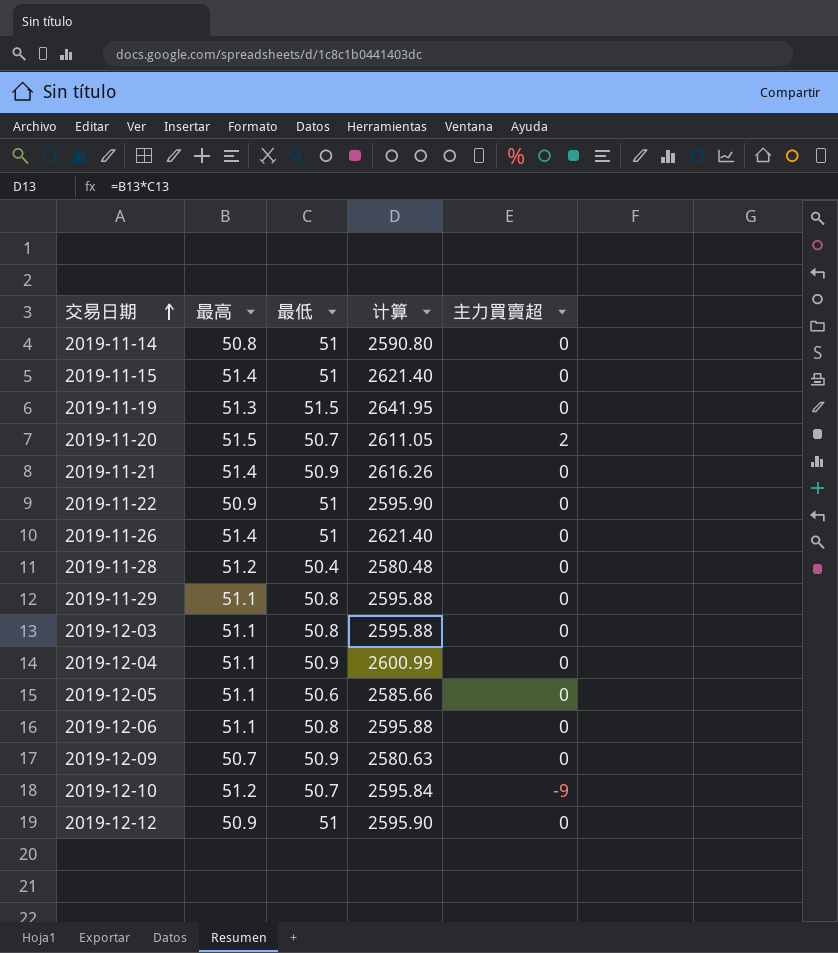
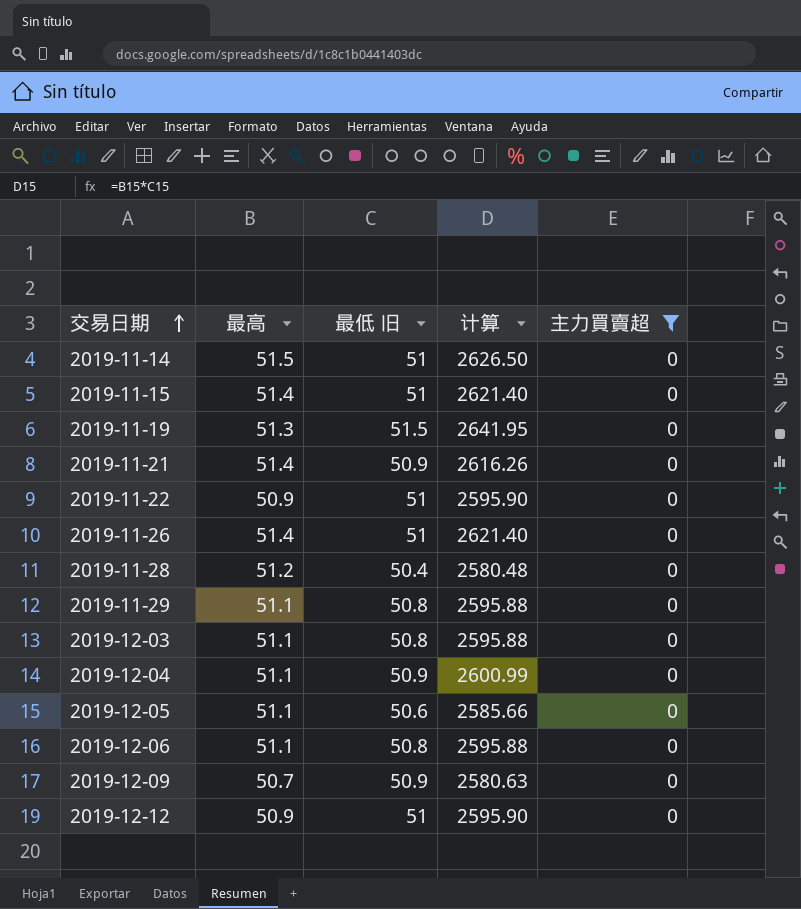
filter: none -> 主力買賣超 = 0
column name: 最低 -> 最低 旧
2019-11-14 | 最高: 50.8 -> 51.5
2019-11-14 | 计算: 2590.80 -> 2626.50

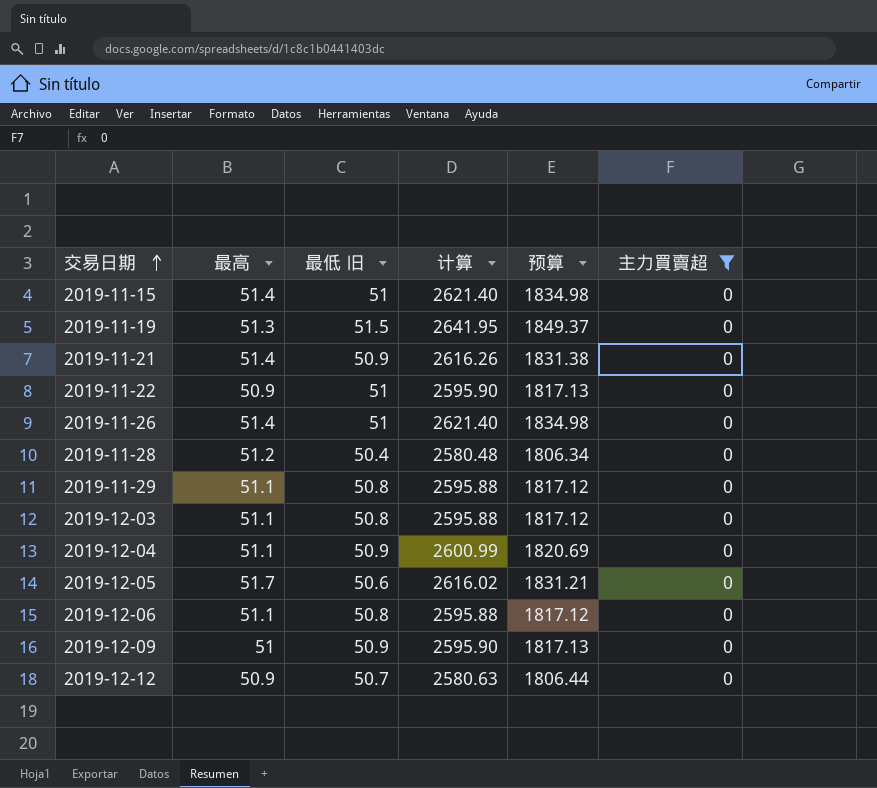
column 预算 | formula: none -> [计算] * 0.7
row 2019-11-14: 51.5 | 51 | 2626.50 | 0 -> none
2019-12-05 | 最高: 51.1 -> 51.7
2019-12-05 | 计算: 2585.66 -> 2616.02
2019-12-09 | 最高: 50.7 -> 51
2019-12-09 | 计算: 2580.63 -> 2595.90
2019-12-12 | 最低 旧: 51 -> 50.7
2019-12-12 | 计算: 2595.90 -> 2580.63

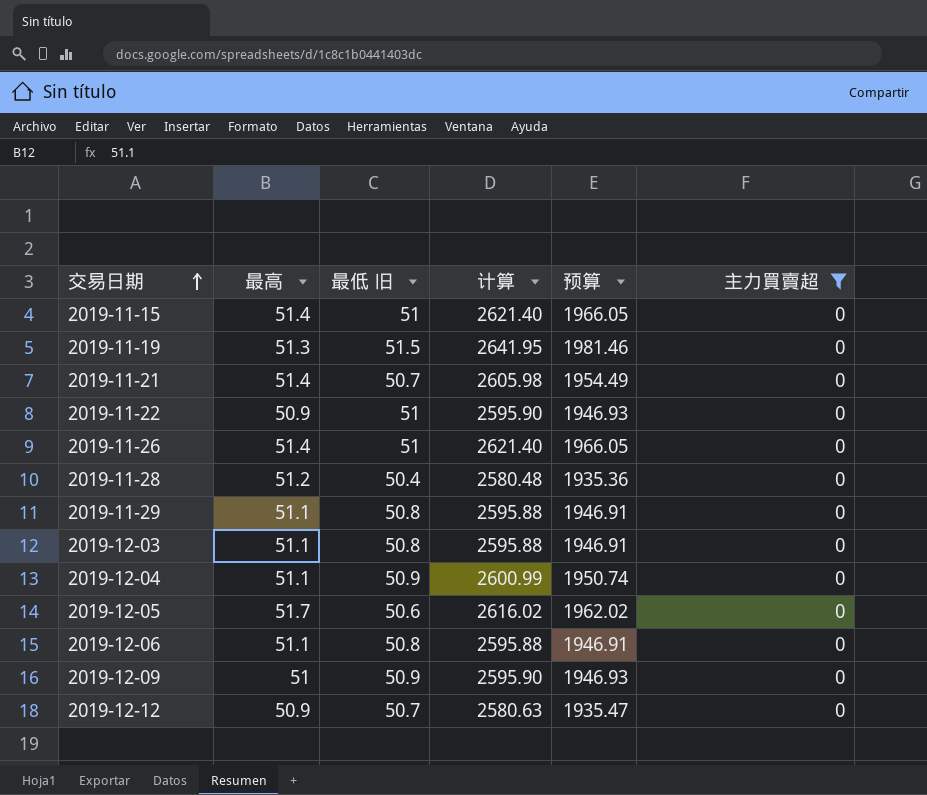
column 预算 | formula: [计算] * 0.7 -> [计算] * 0.75
2019-11-21 | 最低 旧: 50.9 -> 50.7
2019-11-21 | 计算: 2616.26 -> 2605.98

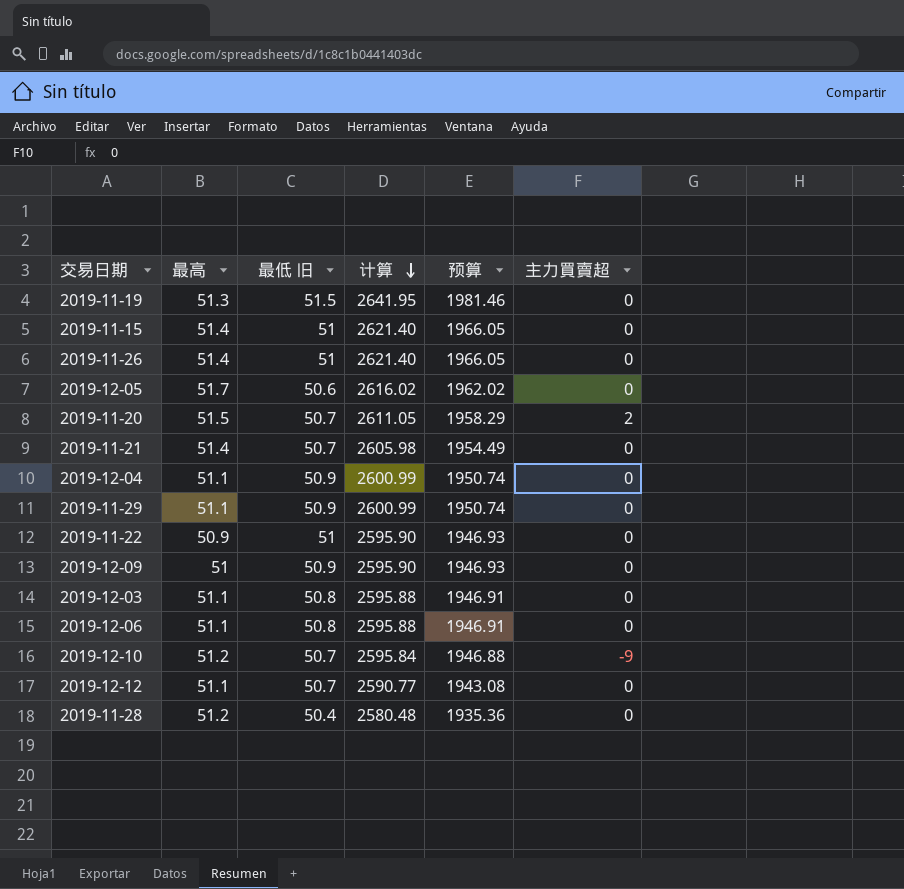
filter: 主力買賣超 = 0 -> none
row order: 交易日期 ascending -> 计算 descending
2019-11-29 | 最低 旧: 50.8 -> 50.9
2019-11-29 | 计算: 2595.88 -> 2600.99
2019-11-29 | 预算: 1946.91 -> 1950.74
2019-12-12 | 最高: 50.9 -> 51.1
2019-12-12 | 计算: 2580.63 -> 2590.77
2019-12-12 | 预算: 1935.47 -> 1943.08

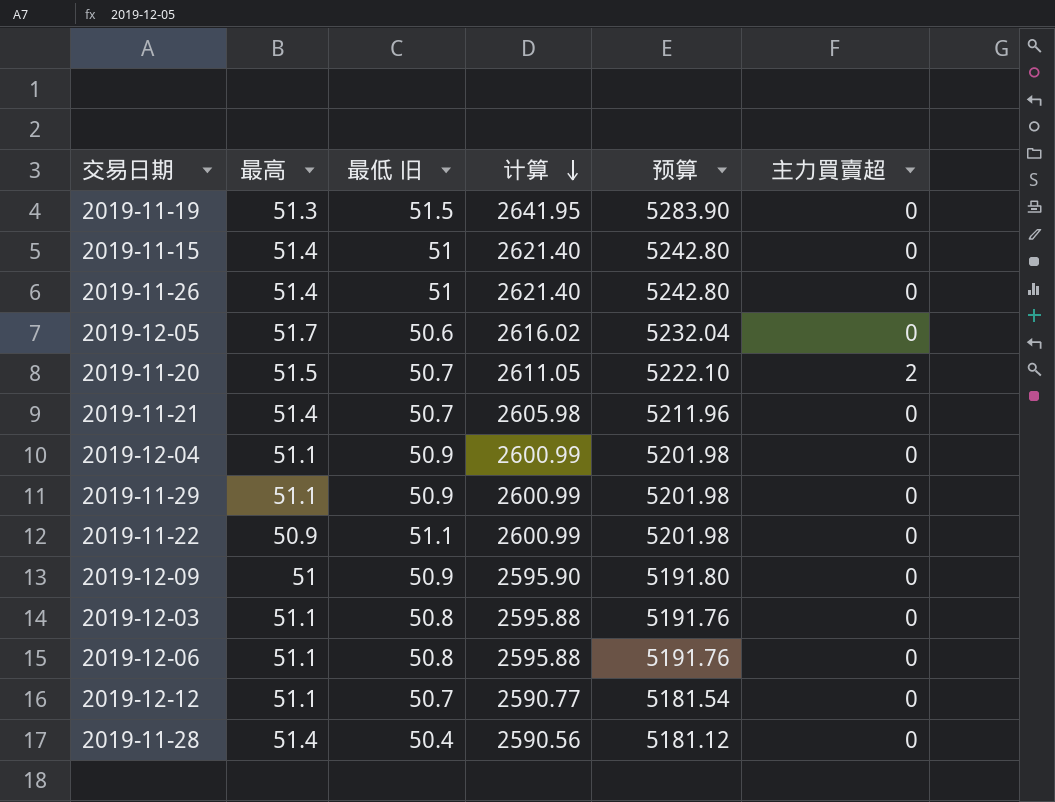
column 预算 | formula: [计算] * 0.75 -> [计算] * 2
row 2019-12-10: 51.2 | 50.7 | 2595.84 | 1946.88 | -9 -> none
2019-11-22 | 最低 旧: 51 -> 51.1
2019-11-22 | 计算: 2595.90 -> 2600.99
2019-11-28 | 最高: 51.2 -> 51.4
2019-11-28 | 计算: 2580.48 -> 2590.56

